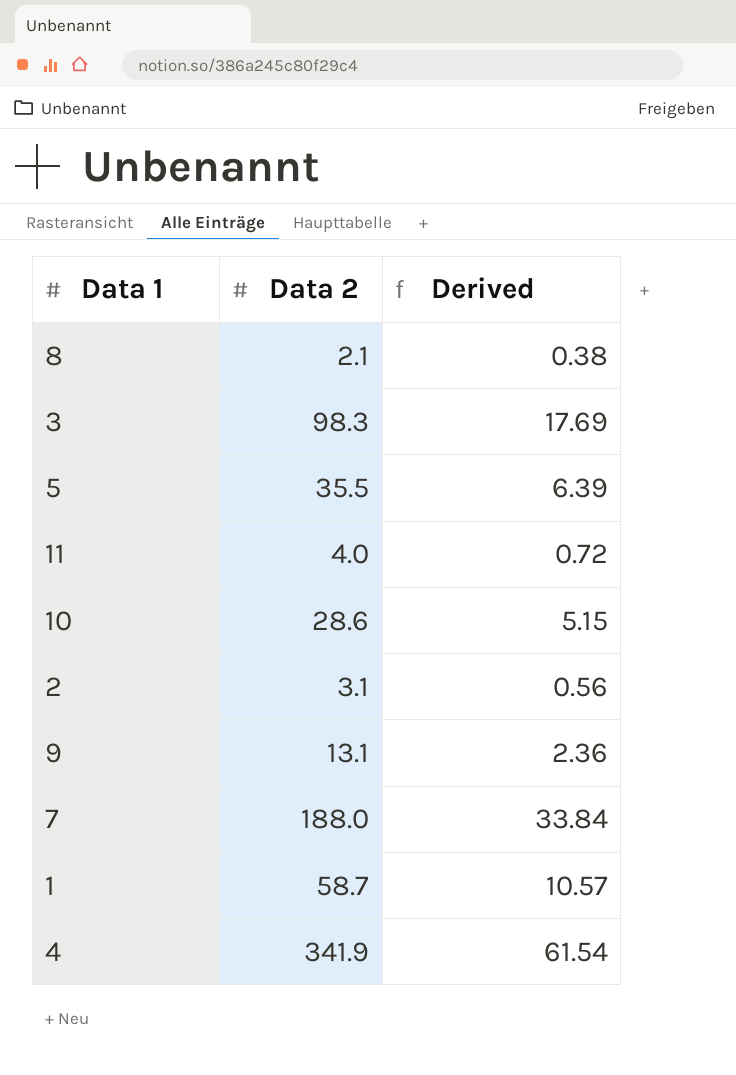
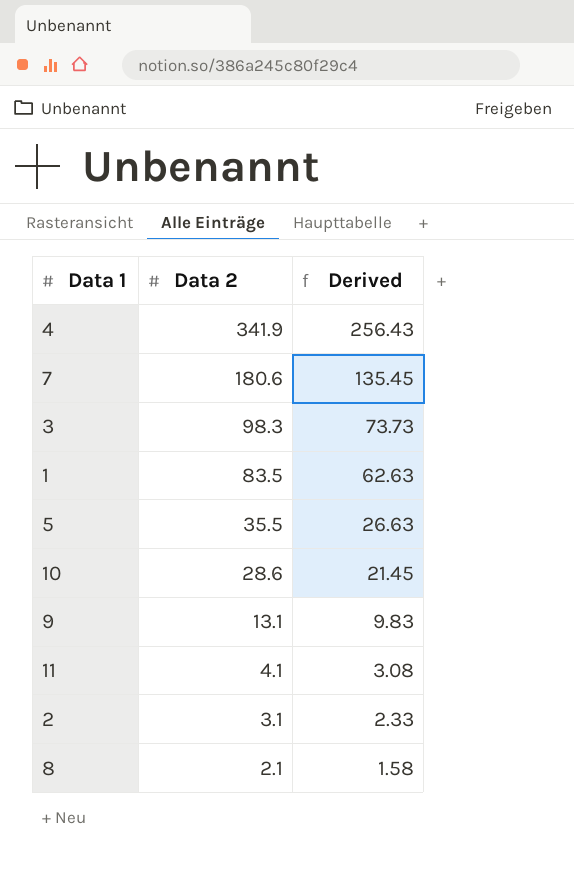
row order: none -> Data 2 descending
column Derived | formula: [Data 2] * 0.18 -> [Data 2] * 0.75
7 | Data 2: 188.0 -> 180.6
1 | Data 2: 58.7 -> 83.5
11 | Data 2: 4.0 -> 4.1

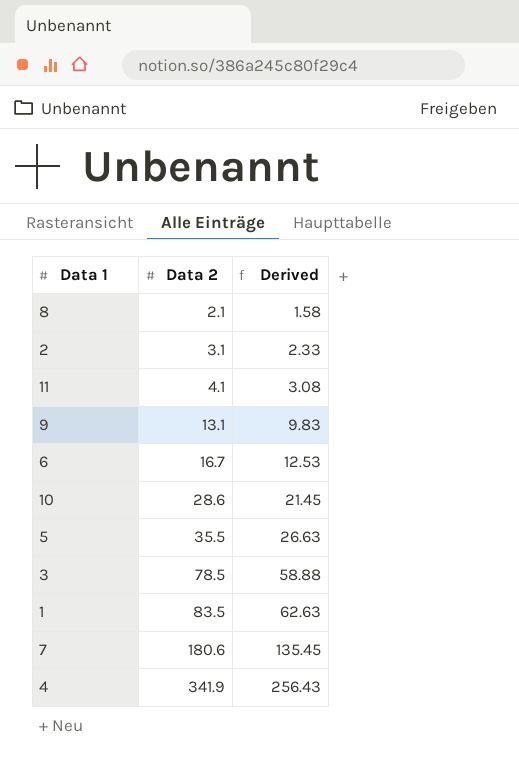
row order: Data 2 descending -> Data 2 ascending
row 6: none -> 16.7 | 12.53
3 | Data 2: 98.3 -> 78.5
3 | Derived: 73.73 -> 58.88

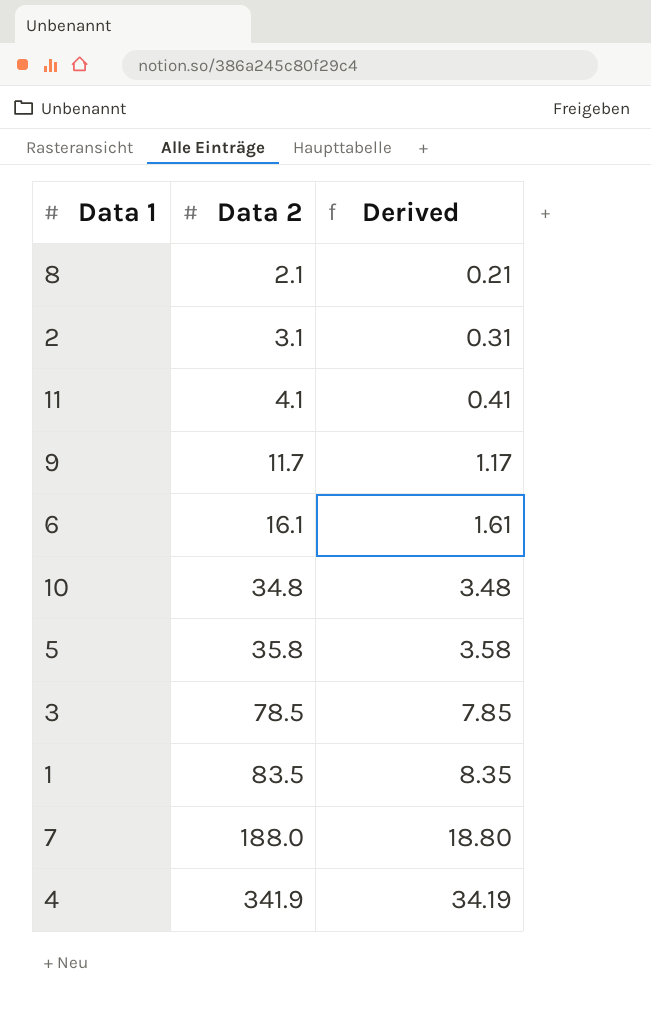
column Derived | formula: [Data 2] * 0.75 -> [Data 2] * 0.1
9 | Data 2: 13.1 -> 11.7
6 | Data 2: 16.7 -> 16.1
10 | Data 2: 28.6 -> 34.8
5 | Data 2: 35.5 -> 35.8
7 | Data 2: 180.6 -> 188.0

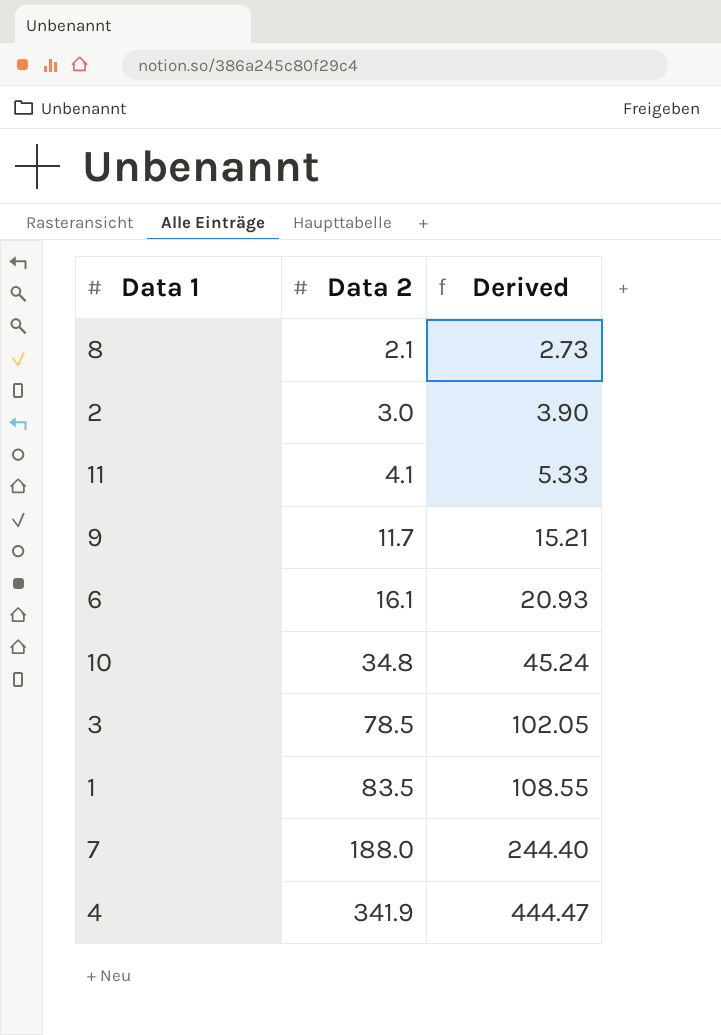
column Derived | formula: [Data 2] * 0.1 -> [Data 2] * 1.3
row 5: 35.8 | 3.58 -> none
2 | Data 2: 3.1 -> 3.0

